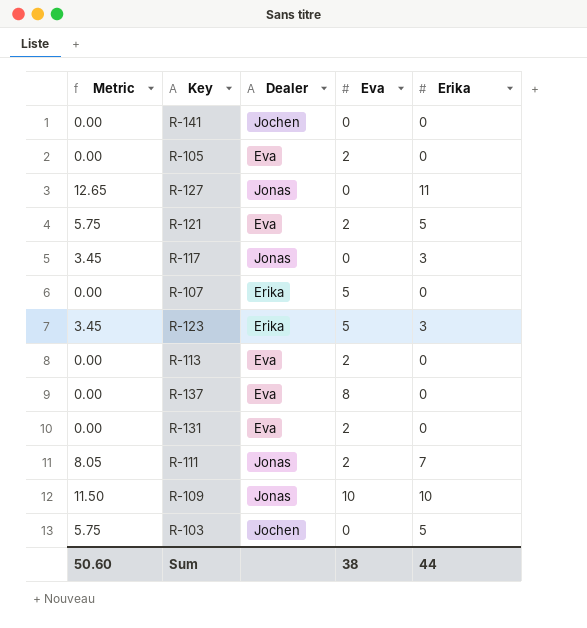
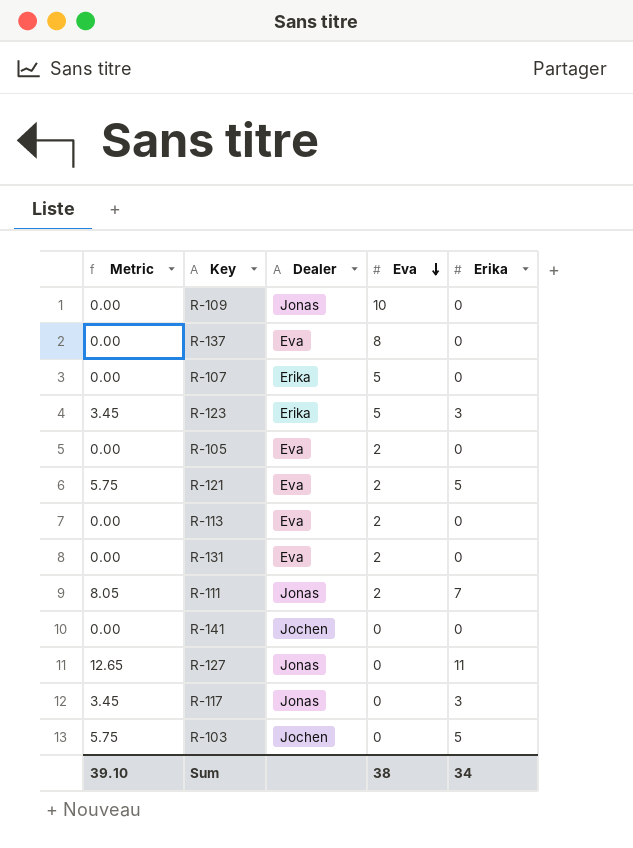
row order: none -> Eva descending
R-109 | Metric: 11.50 -> 0.00
R-109 | Erika: 10 -> 0
Sum | Metric: 50.60 -> 39.10
Sum | Erika: 44 -> 34

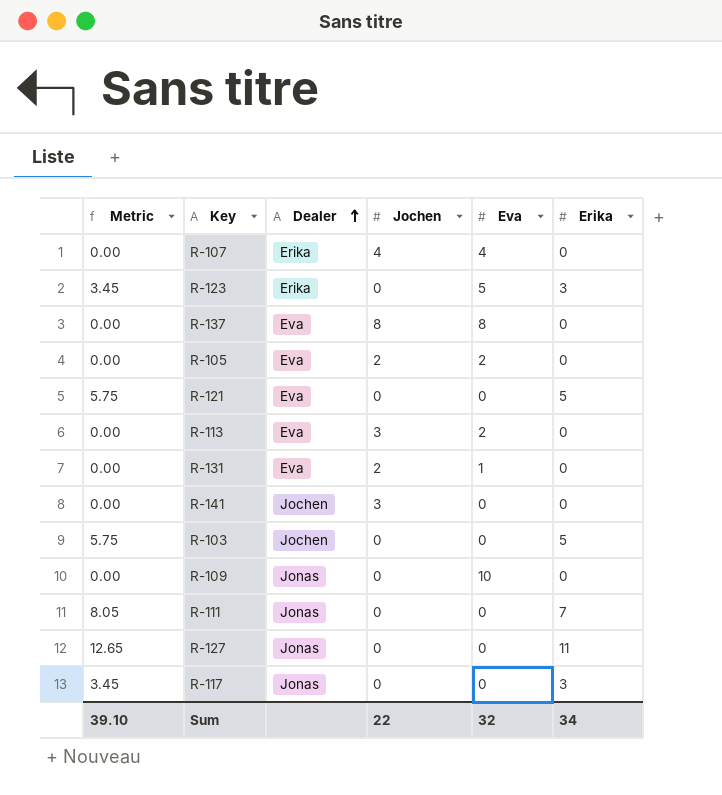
row order: Eva descending -> Dealer ascending
column Jochen | position: none -> 4
R-107 | Eva: 5 -> 4
R-121 | Eva: 2 -> 0
R-131 | Eva: 2 -> 1
R-111 | Eva: 2 -> 0
Sum | Eva: 38 -> 32

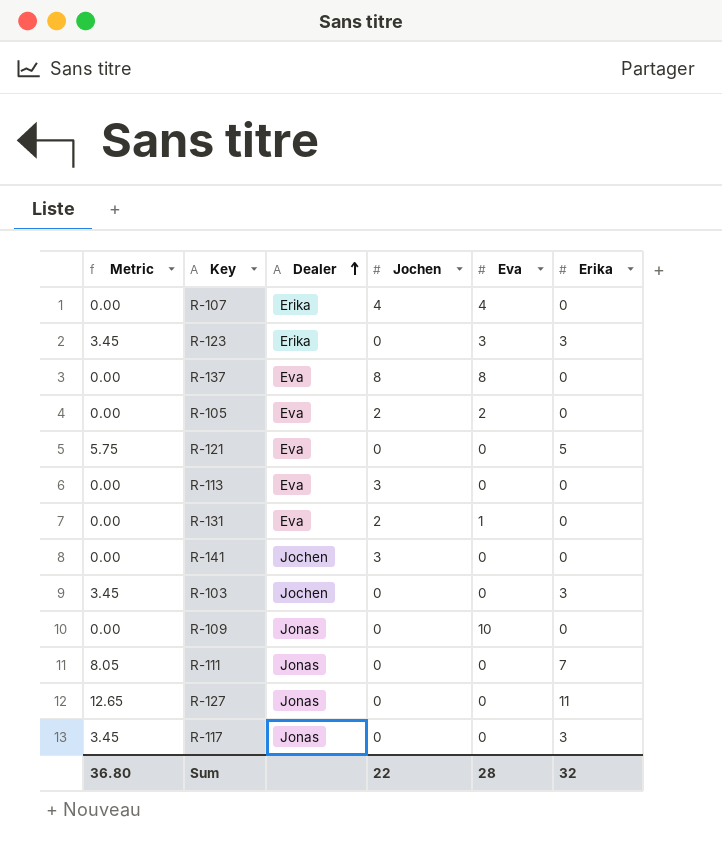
R-123 | Eva: 5 -> 3
R-113 | Eva: 2 -> 0
R-103 | Metric: 5.75 -> 3.45
R-103 | Erika: 5 -> 3
Sum | Metric: 39.10 -> 36.80
Sum | Eva: 32 -> 28
Sum | Erika: 34 -> 32

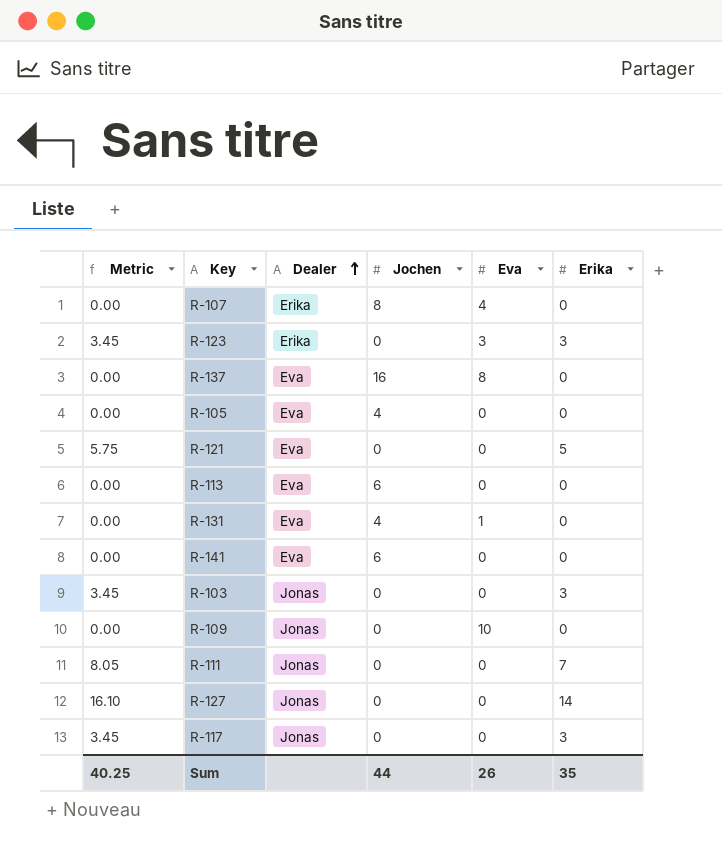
R-107 | Jochen: 4 -> 8
R-137 | Jochen: 8 -> 16
R-105 | Jochen: 2 -> 4
R-105 | Eva: 2 -> 0
R-113 | Jochen: 3 -> 6
R-131 | Jochen: 2 -> 4
R-141 | Dealer: Jochen -> Eva
R-141 | Jochen: 3 -> 6
R-103 | Dealer: Jochen -> Jonas
R-127 | Metric: 12.65 -> 16.10
R-127 | Erika: 11 -> 14
Sum | Metric: 36.80 -> 40.25
Sum | Jochen: 22 -> 44
Sum | Eva: 28 -> 26
Sum | Erika: 32 -> 35

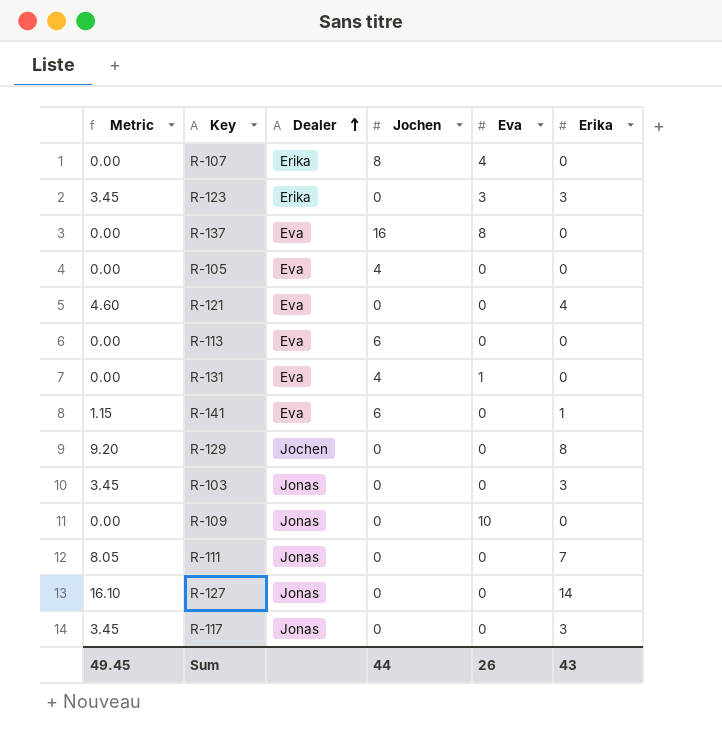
R-121 | Metric: 5.75 -> 4.60
R-121 | Erika: 5 -> 4
R-141 | Metric: 0.00 -> 1.15
R-141 | Erika: 0 -> 1
row R-129: none -> 9.20 | Jochen | 0 | 0 | 8
Sum | Metric: 40.25 -> 49.45
Sum | Erika: 35 -> 43

